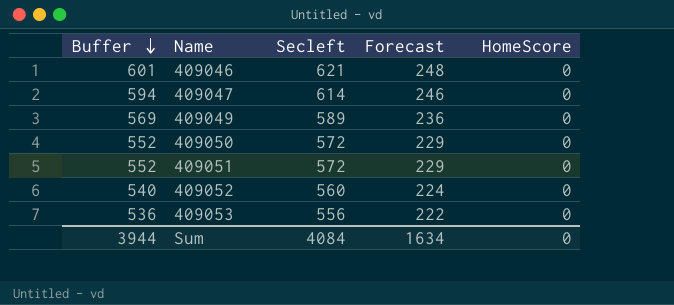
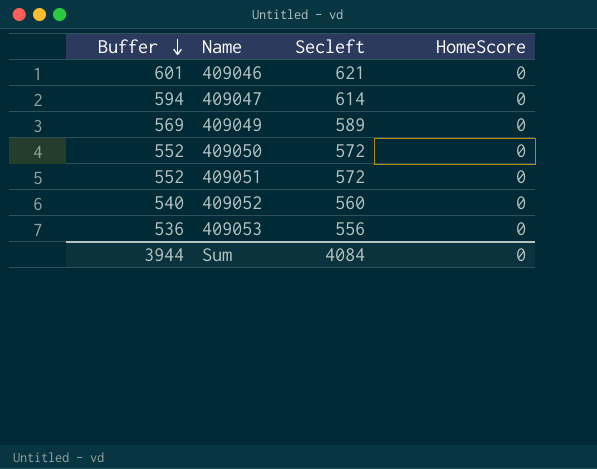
column Forecast | formula: [Secleft] * 0.4 -> none

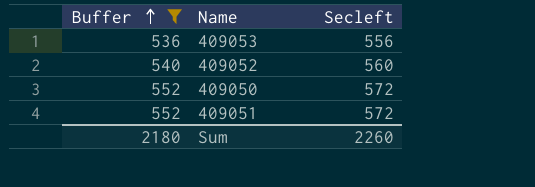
filter: none -> Buffer <= 552
row order: Buffer descending -> Buffer ascending
column HomeScore | position: 4 -> none
Sum | Buffer: 3944 -> 2180
Sum | Secleft: 4084 -> 2260

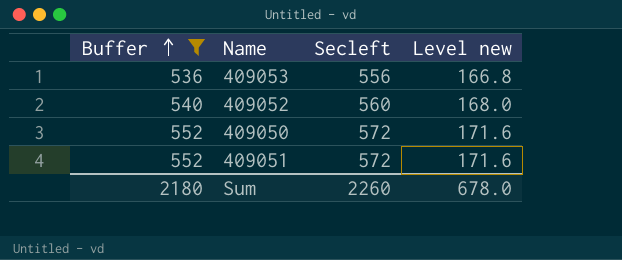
column Level new | formula: none -> [Secleft] * 0.3

